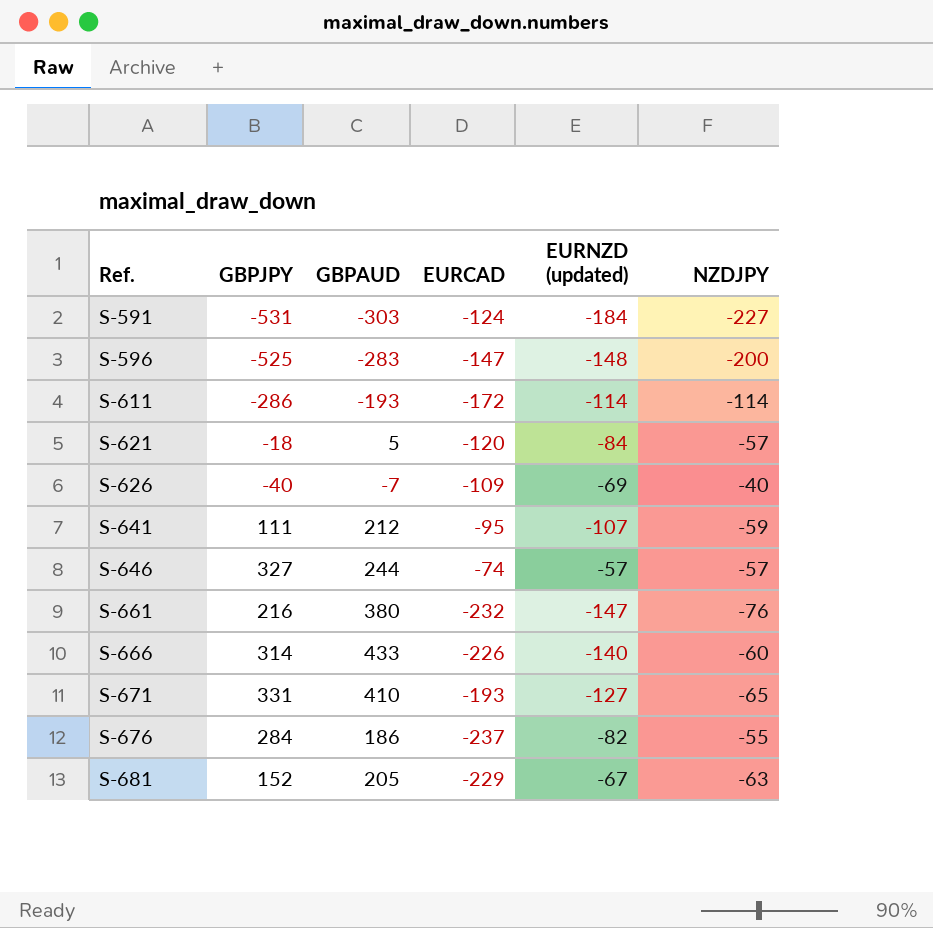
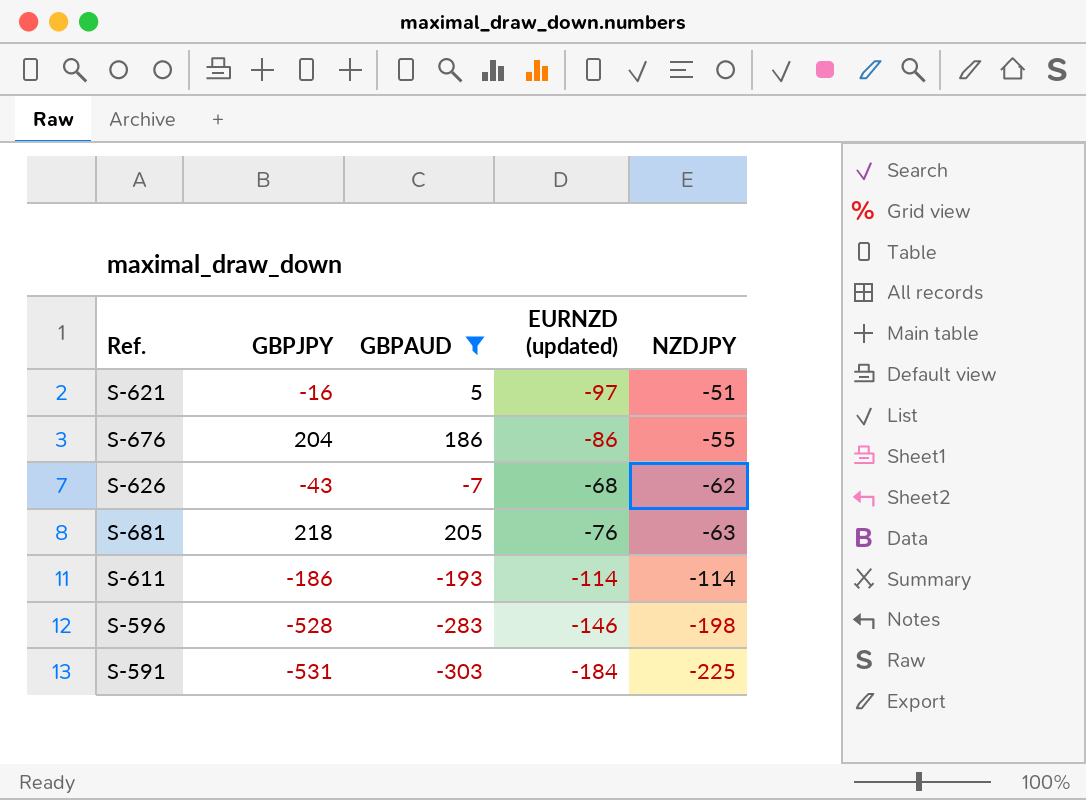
filter: none -> GBPAUD <= 205
row order: Ref. ascending -> NZDJPY descending
column EURCAD | position: 4 -> none
S-621 | GBPJPY: -18 -> -16
S-621 | EURNZD (updated): -84 -> -97
S-621 | NZDJPY: -57 -> -51
S-676 | GBPJPY: 284 -> 204
S-676 | EURNZD (updated): -82 -> -86
S-626 | GBPJPY: -40 -> -43
S-626 | EURNZD (updated): -69 -> -68
S-626 | NZDJPY: -40 -> -62
S-681 | GBPJPY: 152 -> 218
S-681 | EURNZD (updated): -67 -> -76
S-611 | GBPJPY: -286 -> -186
S-596 | GBPJPY: -525 -> -528
S-596 | EURNZD (updated): -148 -> -146
S-596 | NZDJPY: -200 -> -198
S-591 | NZDJPY: -227 -> -225

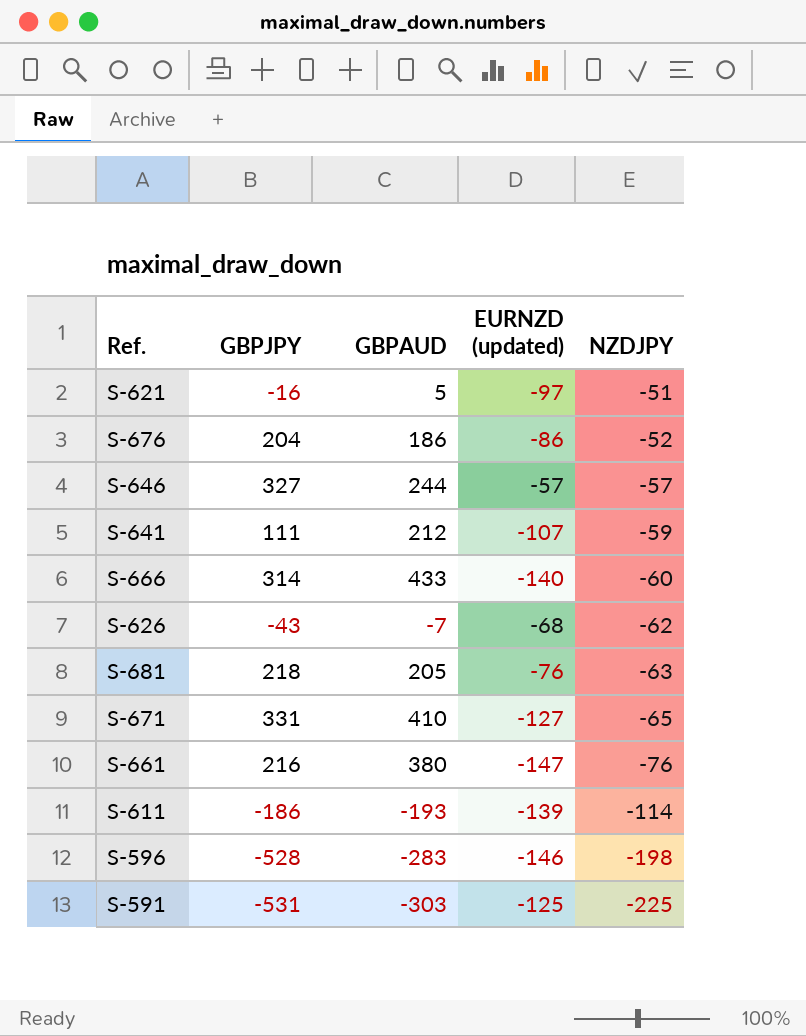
filter: GBPAUD <= 205 -> none
S-676 | NZDJPY: -55 -> -52
S-611 | EURNZD (updated): -114 -> -139
S-591 | EURNZD (updated): -184 -> -125

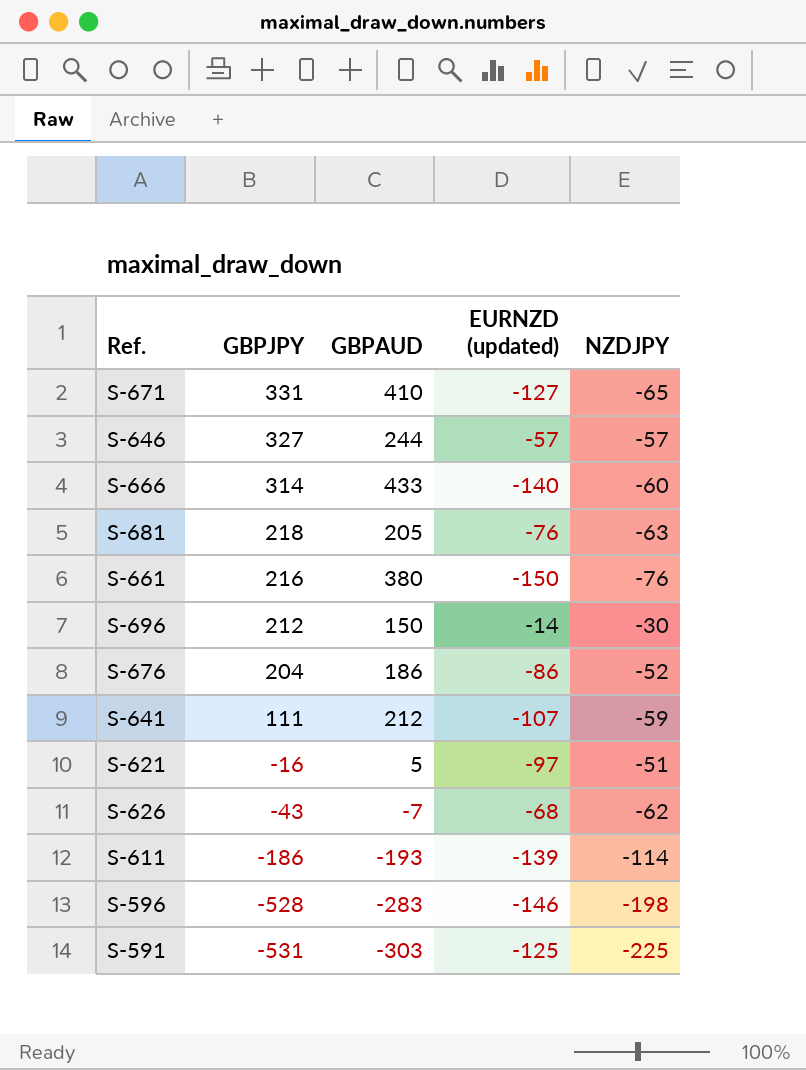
row order: NZDJPY descending -> GBPJPY descending
S-661 | EURNZD (updated): -147 -> -150
row S-696: none -> 212 | 150 | -14 | -30

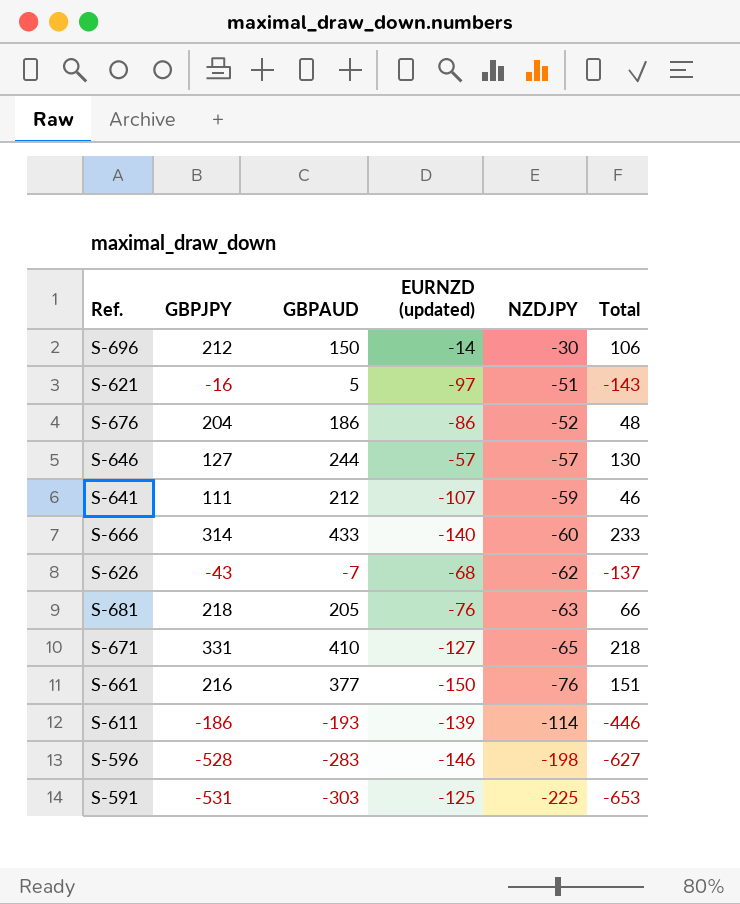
row order: GBPJPY descending -> NZDJPY descending
column Total | formula: none -> [GBPAUD] + [EURNZD (updated)] + [NZDJPY]
S-646 | GBPJPY: 327 -> 127
S-661 | GBPAUD: 380 -> 377

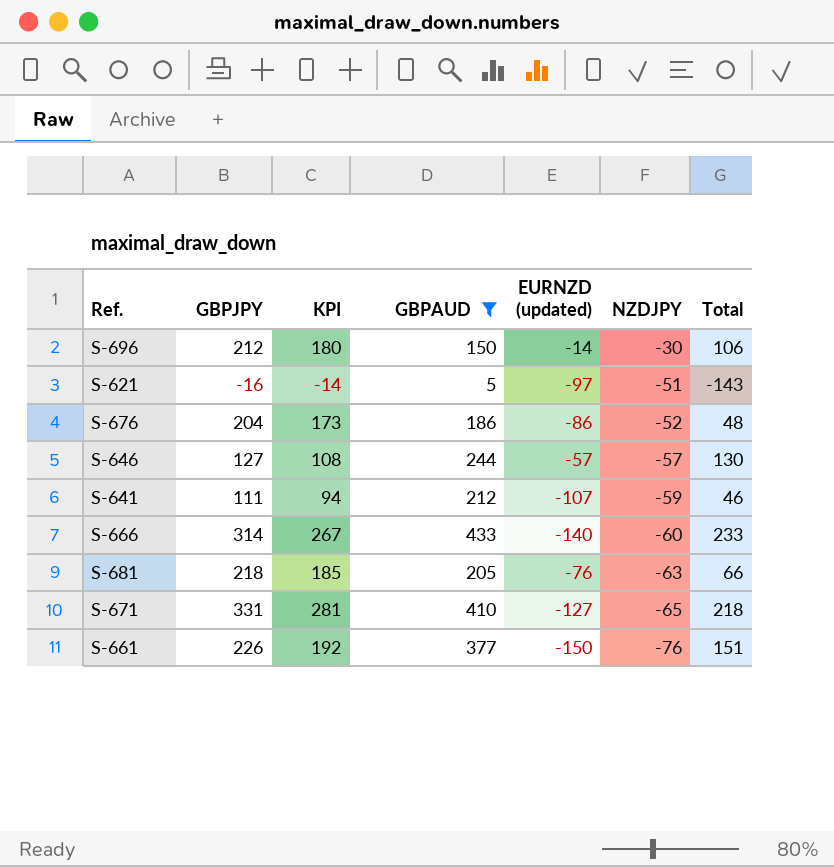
filter: none -> GBPAUD >= 5
column KPI | formula: none -> [GBPJPY] * 0.85
S-661 | GBPJPY: 216 -> 226

